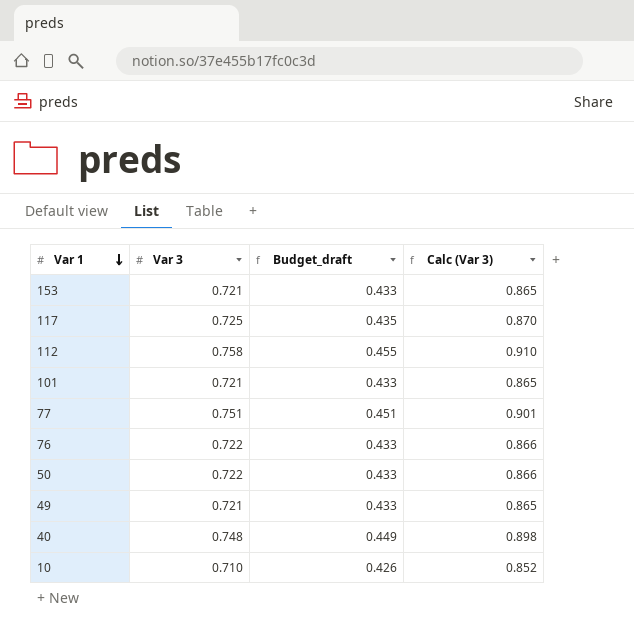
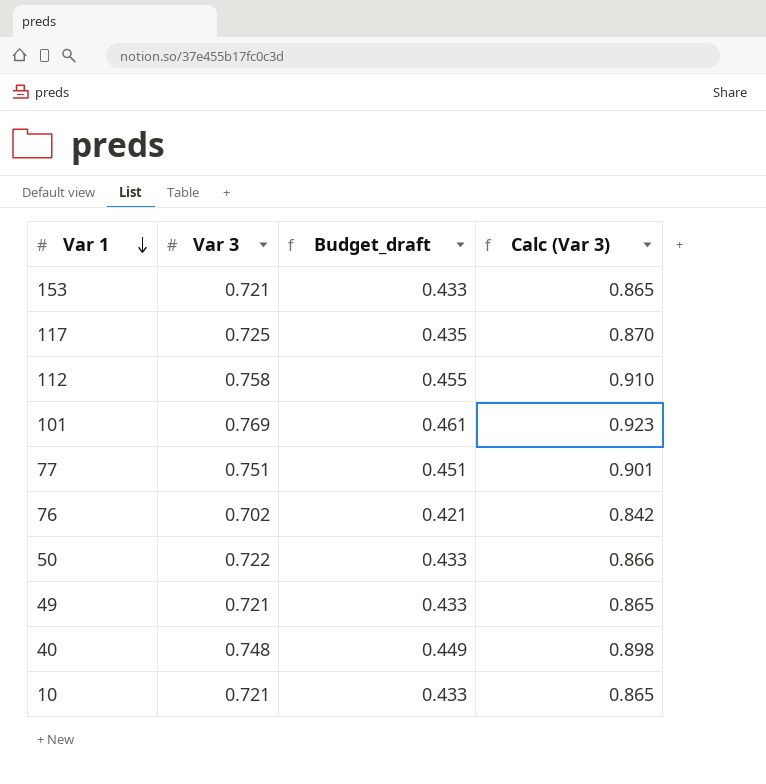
101 | Var 3: 0.721 -> 0.769
101 | Budget_draft: 0.433 -> 0.461
101 | Calc (Var 3): 0.865 -> 0.923
76 | Var 3: 0.722 -> 0.702
76 | Budget_draft: 0.433 -> 0.421
76 | Calc (Var 3): 0.866 -> 0.842
10 | Var 3: 0.710 -> 0.721
10 | Budget_draft: 0.426 -> 0.433
10 | Calc (Var 3): 0.852 -> 0.865

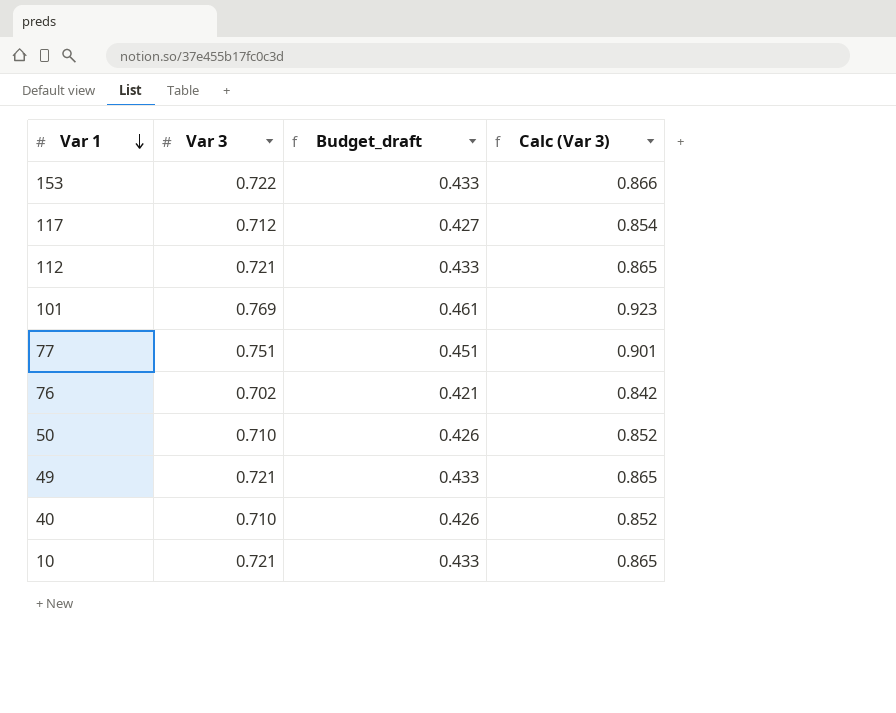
153 | Var 3: 0.721 -> 0.722
153 | Calc (Var 3): 0.865 -> 0.866
117 | Var 3: 0.725 -> 0.712
117 | Budget_draft: 0.435 -> 0.427
117 | Calc (Var 3): 0.870 -> 0.854
112 | Var 3: 0.758 -> 0.721
112 | Budget_draft: 0.455 -> 0.433
112 | Calc (Var 3): 0.910 -> 0.865
50 | Var 3: 0.722 -> 0.710
50 | Budget_draft: 0.433 -> 0.426
50 | Calc (Var 3): 0.866 -> 0.852
40 | Var 3: 0.748 -> 0.710
40 | Budget_draft: 0.449 -> 0.426
40 | Calc (Var 3): 0.898 -> 0.852

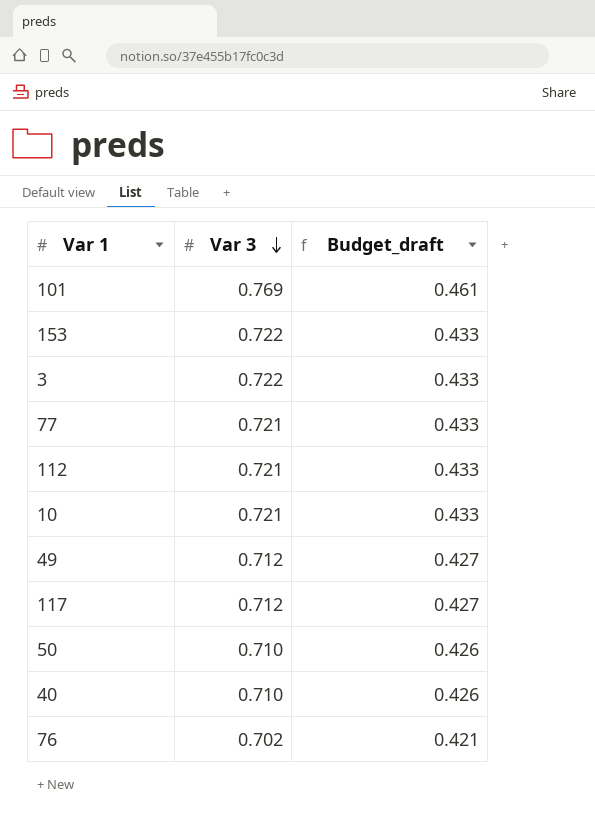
row order: Var 1 descending -> Var 3 descending
column Calc (Var 3) | formula: [Var 3] * 1.2 -> none
row 3: none -> 0.722 | 0.433
77 | Var 3: 0.751 -> 0.721
77 | Budget_draft: 0.451 -> 0.433
49 | Var 3: 0.721 -> 0.712
49 | Budget_draft: 0.433 -> 0.427

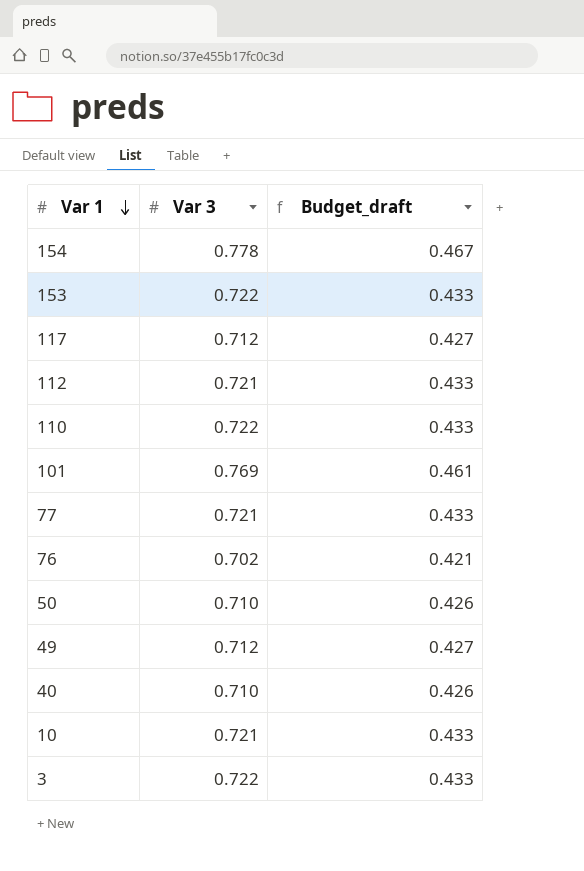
row order: Var 3 descending -> Var 1 descending
row 154: none -> 0.778 | 0.467
row 110: none -> 0.722 | 0.433

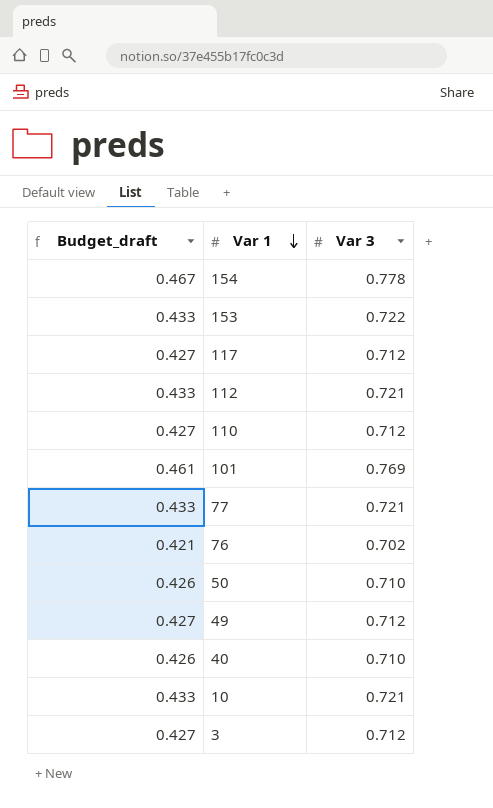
column Budget_draft | position: 3 -> 1
110 | Budget_draft: 0.433 -> 0.427
110 | Var 3: 0.722 -> 0.712
3 | Budget_draft: 0.433 -> 0.427
3 | Var 3: 0.722 -> 0.712

